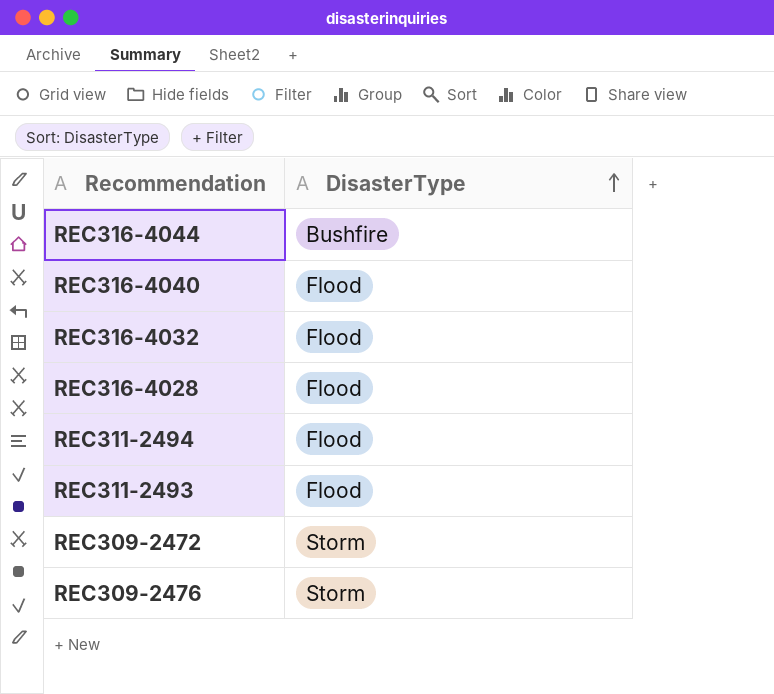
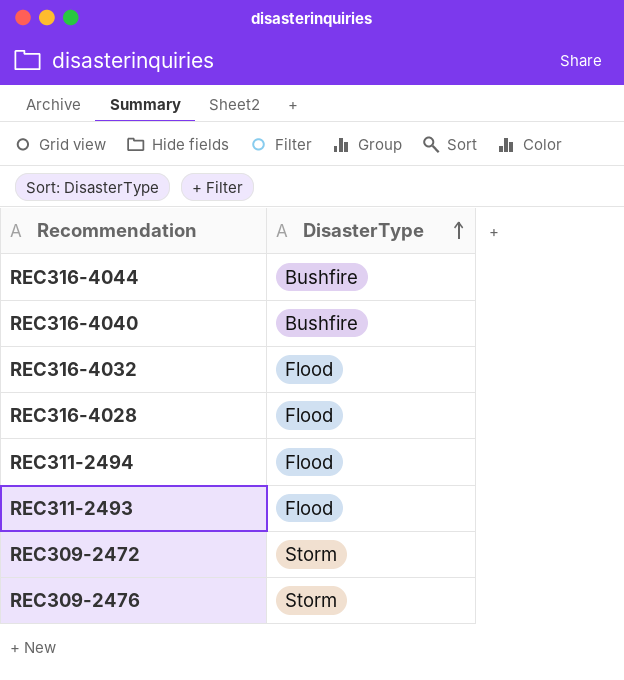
REC316-4040 | DisasterType: Flood -> Bushfire

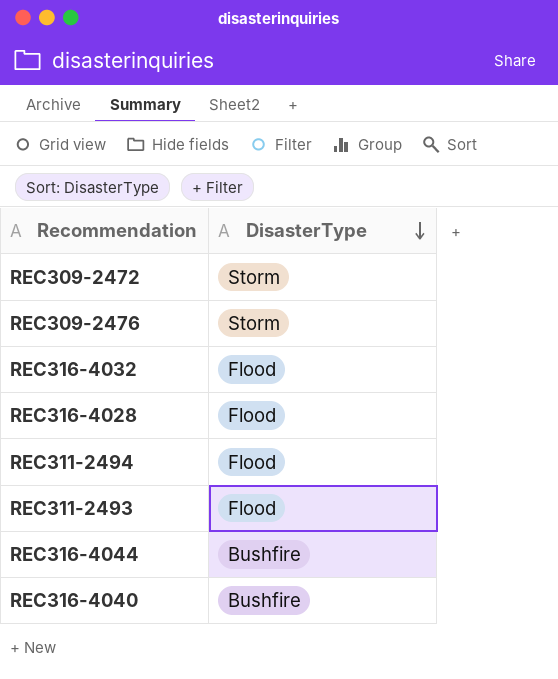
row order: DisasterType ascending -> DisasterType descending

